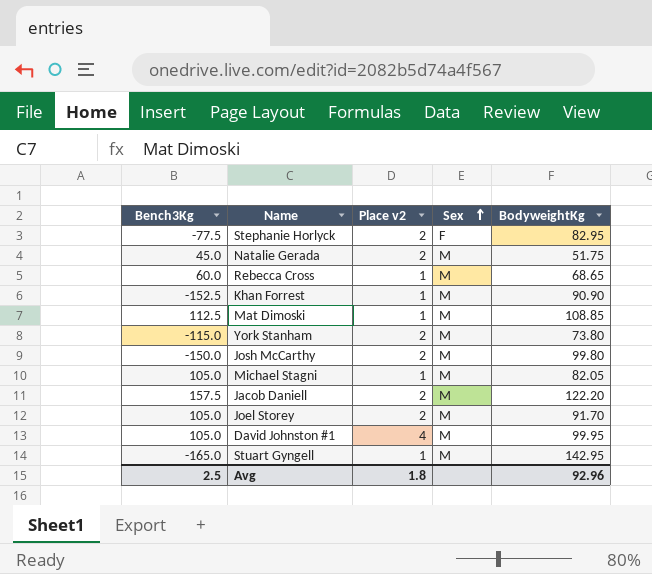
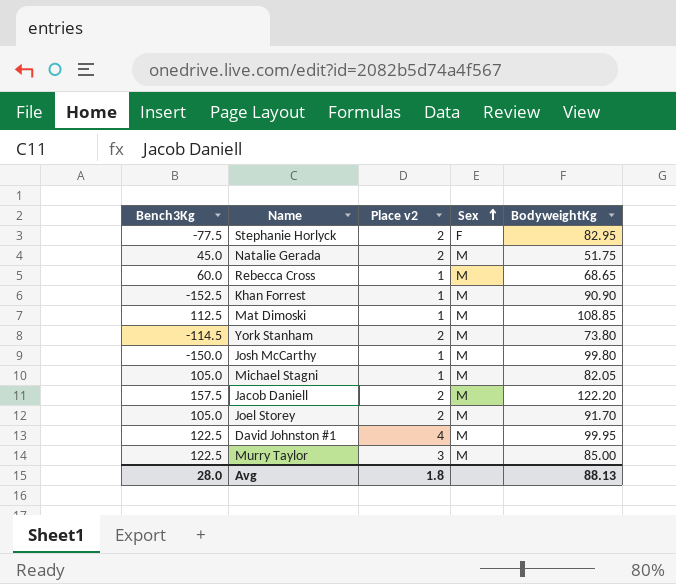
row Stuart Gyngell: -165.0 | 1 | M | 142.95 -> none
York Stanham | Bench3Kg: -115.0 -> -114.5
Josh McCarthy | Place v2: 2 -> 1
David Johnston #1 | Bench3Kg: 105.0 -> 122.5
row Murry Taylor: none -> 122.5 | 3 | M | 85.00
Avg | Bench3Kg: 2.5 -> 28.0
Avg | BodyweightKg: 92.96 -> 88.13

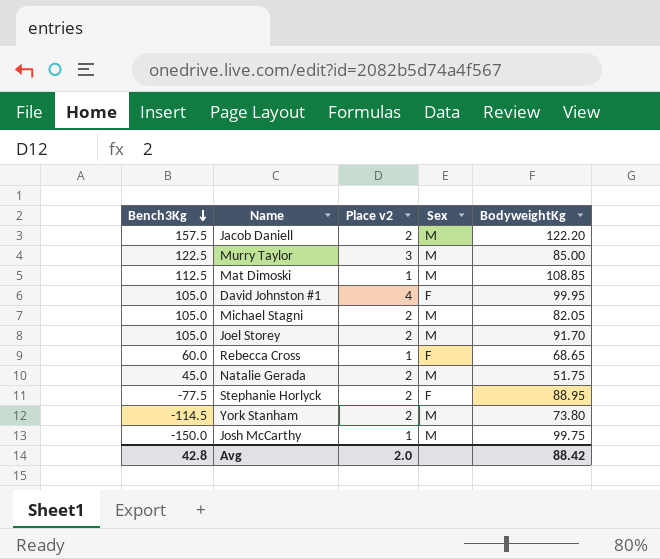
row order: Sex ascending -> Bench3Kg descending
row Khan Forrest: -152.5 | 1 | M | 90.90 -> none
David Johnston #1 | Bench3Kg: 122.5 -> 105.0
David Johnston #1 | Sex: M -> F
Michael Stagni | Place v2: 1 -> 2
Rebecca Cross | Sex: M -> F
Stephanie Horlyck | BodyweightKg: 82.95 -> 88.95
Josh McCarthy | BodyweightKg: 99.80 -> 99.75
Avg | Bench3Kg: 28.0 -> 42.8
Avg | Place v2: 1.8 -> 2.0
Avg | BodyweightKg: 88.13 -> 88.42

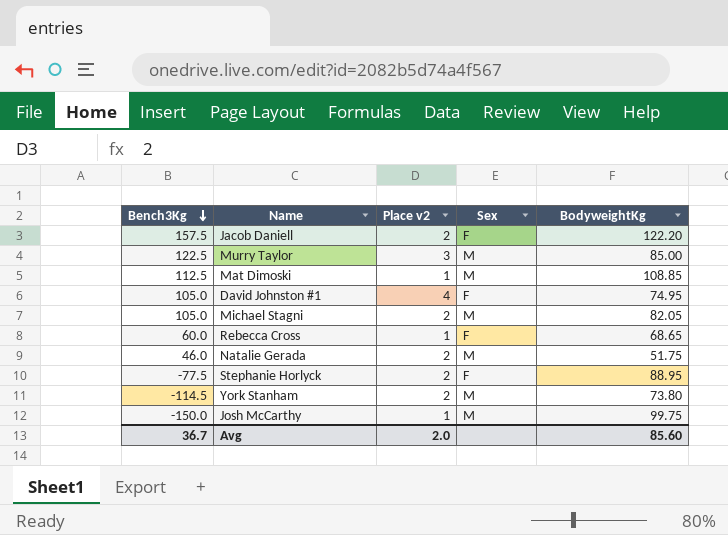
row Joel Storey: 105.0 | 2 | M | 91.70 -> none
Jacob Daniell | Sex: M -> F
David Johnston #1 | BodyweightKg: 99.95 -> 74.95
Natalie Gerada | Bench3Kg: 45.0 -> 46.0
Avg | Bench3Kg: 42.8 -> 36.7
Avg | BodyweightKg: 88.42 -> 85.60

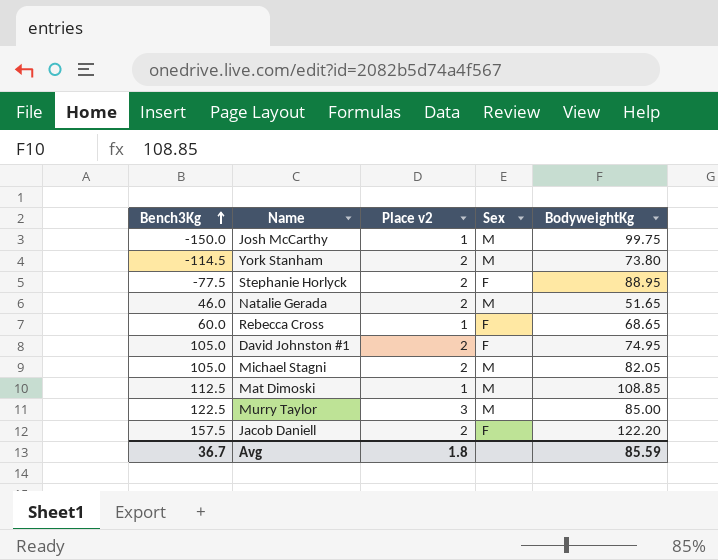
row order: Bench3Kg descending -> Bench3Kg ascending
Natalie Gerada | BodyweightKg: 51.75 -> 51.65
David Johnston #1 | Place v2: 4 -> 2
Avg | Place v2: 2.0 -> 1.8
Avg | BodyweightKg: 85.60 -> 85.59

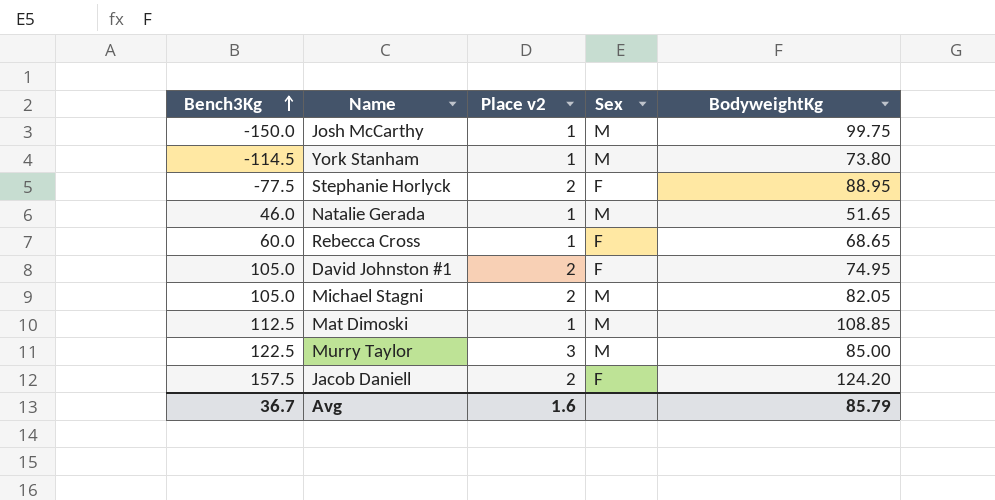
York Stanham | Place v2: 2 -> 1
Natalie Gerada | Place v2: 2 -> 1
Jacob Daniell | BodyweightKg: 122.20 -> 124.20
Avg | Place v2: 1.8 -> 1.6
Avg | BodyweightKg: 85.59 -> 85.79

